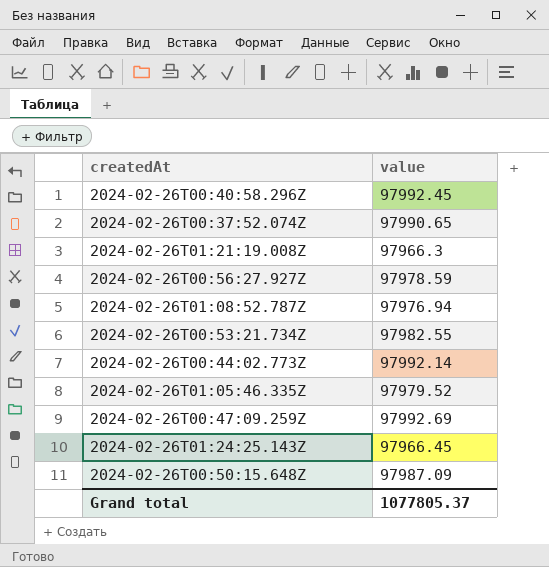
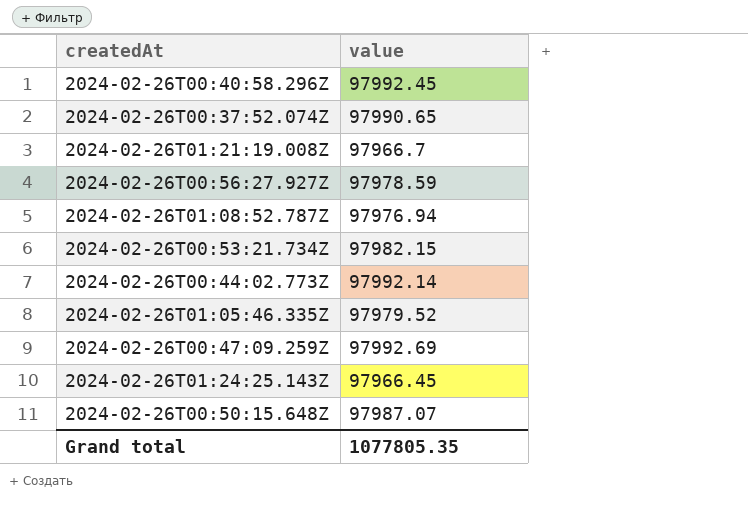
2024-02-26T01:21:19.008Z | value: 97966.3 -> 97966.7
2024-02-26T00:53:21.734Z | value: 97982.55 -> 97982.15
2024-02-26T00:50:15.648Z | value: 97987.09 -> 97987.07
Grand total | value: 1077805.37 -> 1077805.35

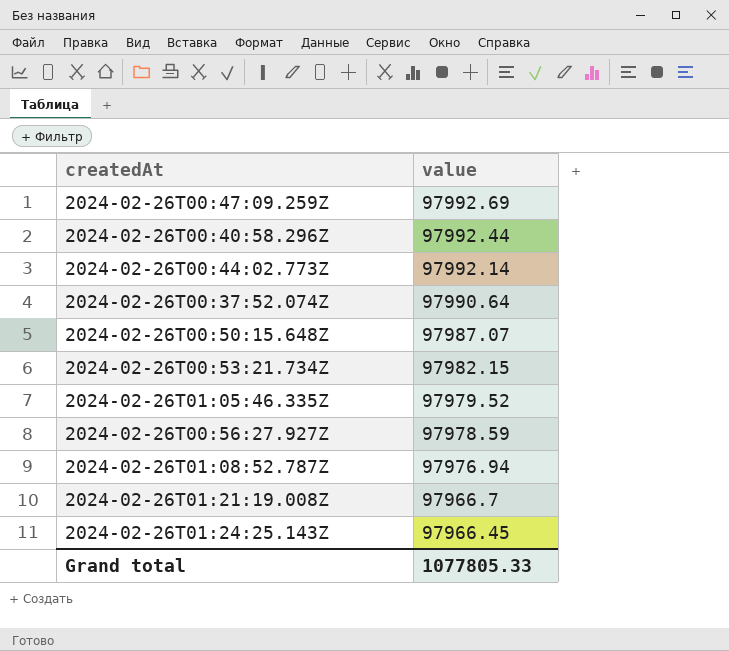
row order: none -> value descending
2024-02-26T00:40:58.296Z | value: 97992.45 -> 97992.44
2024-02-26T00:37:52.074Z | value: 97990.65 -> 97990.64
Grand total | value: 1077805.35 -> 1077805.33

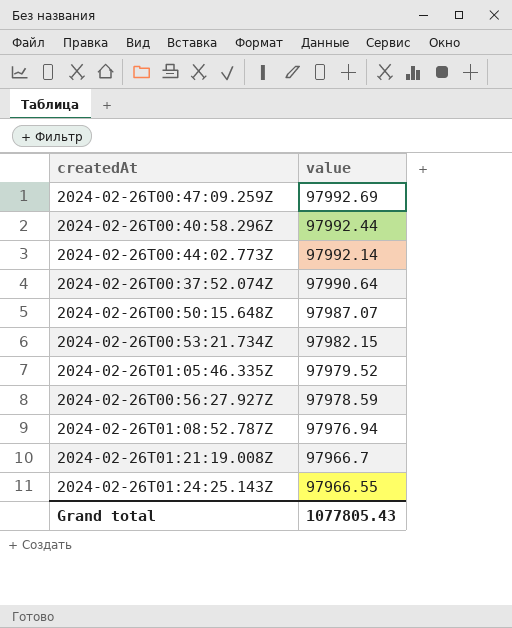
2024-02-26T01:24:25.143Z | value: 97966.45 -> 97966.55
Grand total | value: 1077805.33 -> 1077805.43

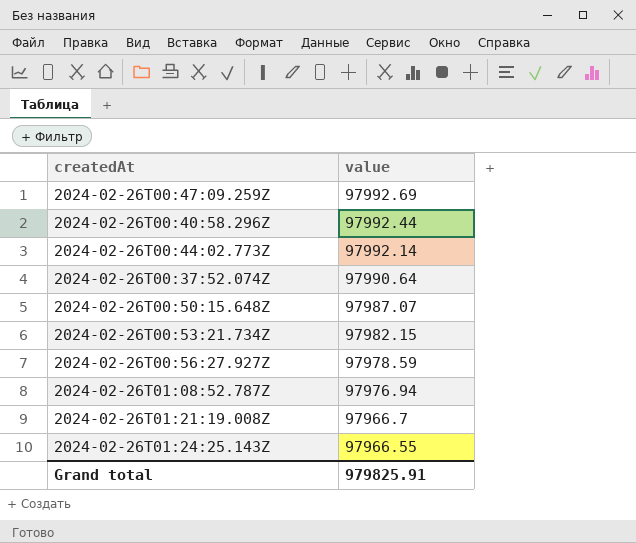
row 2024-02-26T01:05:46.335Z: 97979.52 -> none
Grand total | value: 1077805.43 -> 979825.91

